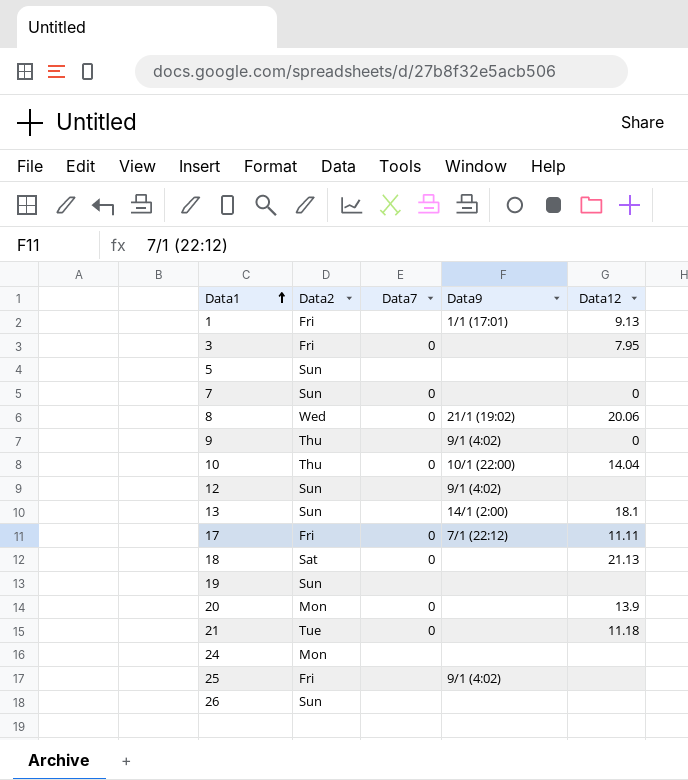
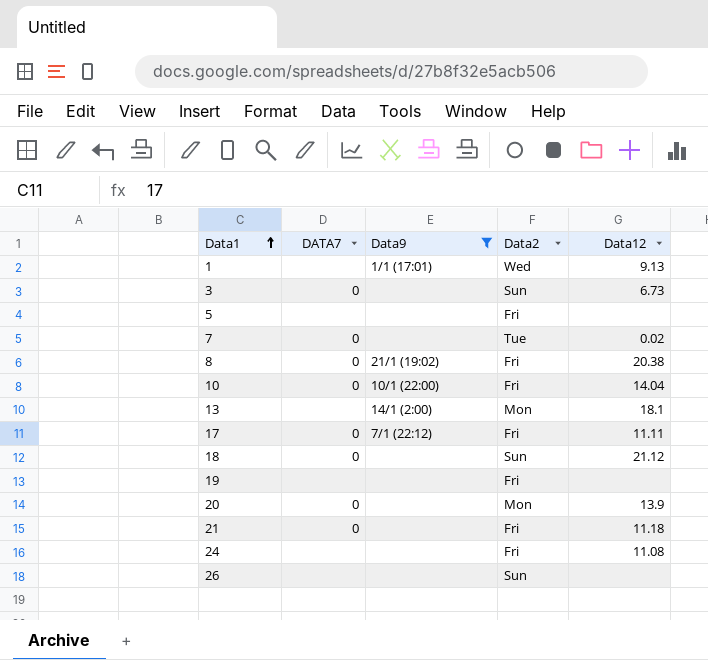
filter: none -> Data9 != 9/1 (4:02)
column name: Data7 -> DATA7
column Data2 | position: 2 -> 4
1 | Data2: Fri -> Wed
3 | Data2: Fri -> Sun
3 | Data12: 7.95 -> 6.73
5 | Data2: Sun -> Fri
7 | Data2: Sun -> Tue
7 | Data12: 0 -> 0.02
8 | Data2: Wed -> Fri
8 | Data12: 20.06 -> 20.38
10 | Data2: Thu -> Fri
13 | Data2: Sun -> Mon
18 | Data2: Sat -> Sun
18 | Data12: 21.13 -> 21.12
19 | Data2: Sun -> Fri
21 | Data2: Tue -> Fri
24 | Data2: Mon -> Fri
24 | Data12: none -> 11.08

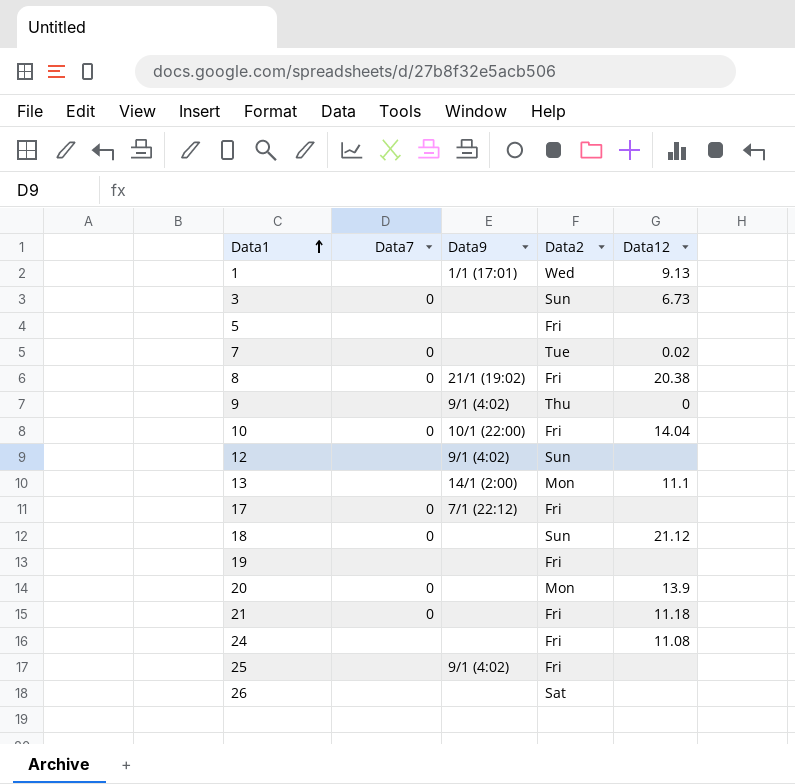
filter: Data9 != 9/1 (4:02) -> none
column name: DATA7 -> Data7
13 | Data12: 18.1 -> 11.1
17 | Data12: 11.11 -> none
26 | Data2: Sun -> Sat

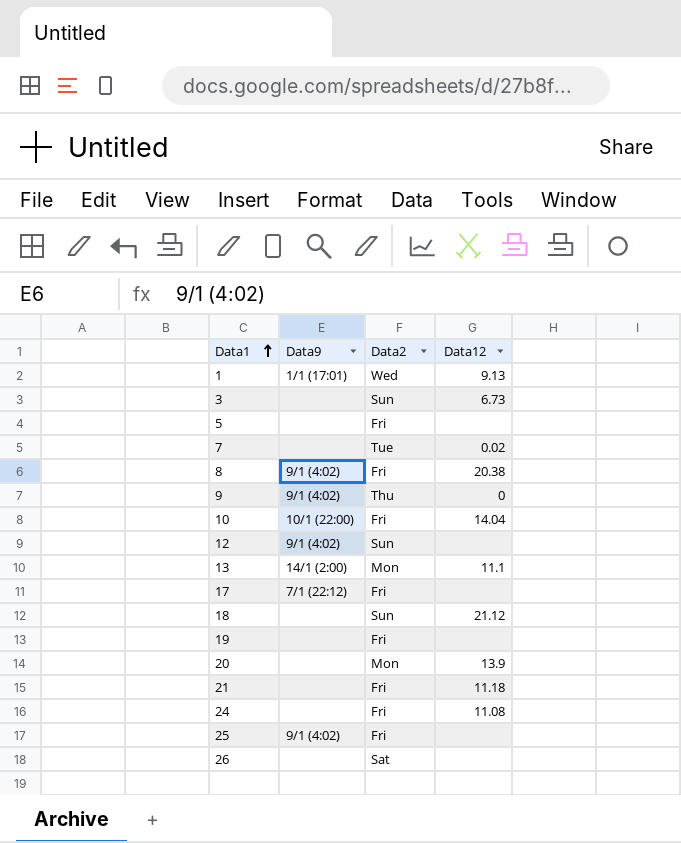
column Data7 | position: 2 -> none
8 | Data9: 21/1 (19:02) -> 9/1 (4:02)

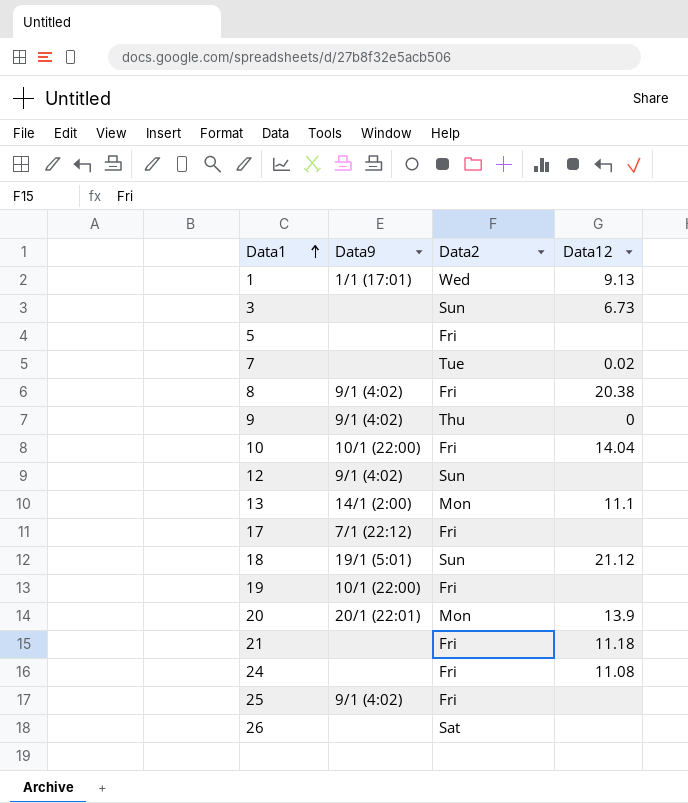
18 | Data9: none -> 19/1 (5:01)
19 | Data9: none -> 10/1 (22:00)
20 | Data9: none -> 20/1 (22:01)

